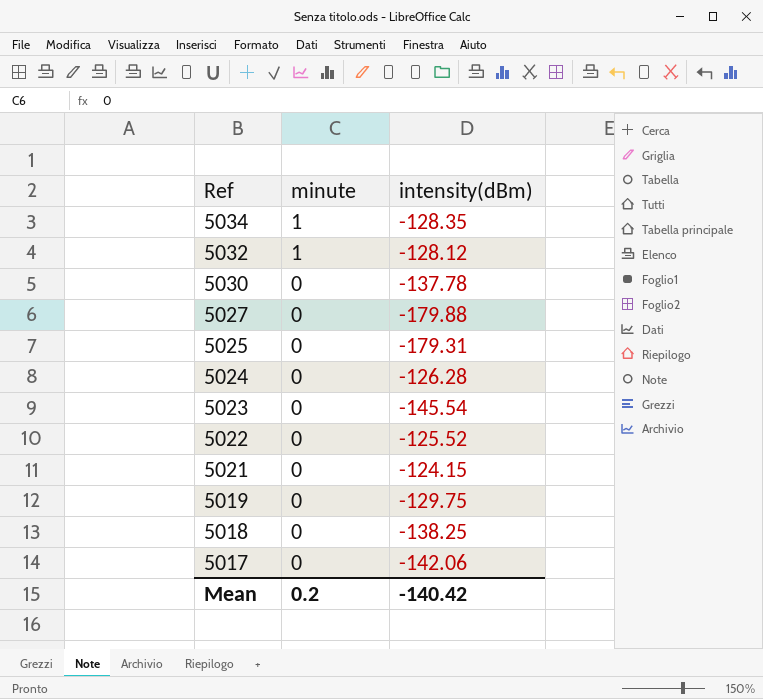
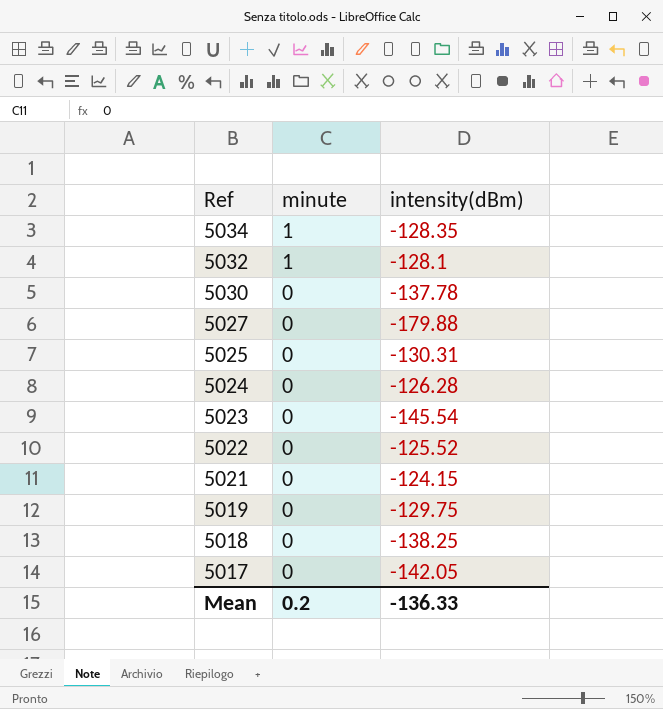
5032 | intensity(dBm): -128.12 -> -128.1
5025 | intensity(dBm): -179.31 -> -130.31
5017 | intensity(dBm): -142.06 -> -142.05
Mean | intensity(dBm): -140.42 -> -136.33

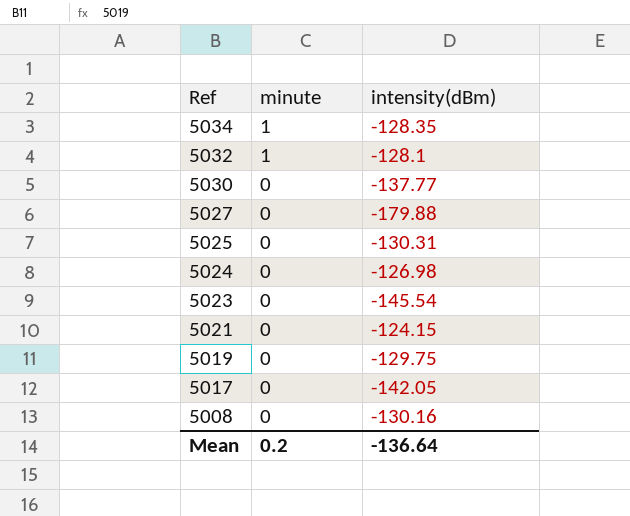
row 5022: 0 | -125.52 -> none
row 5018: 0 | -138.25 -> none
5030 | intensity(dBm): -137.78 -> -137.77
5024 | intensity(dBm): -126.28 -> -126.98
row 5008: none -> 0 | -130.16
Mean | intensity(dBm): -136.33 -> -136.64

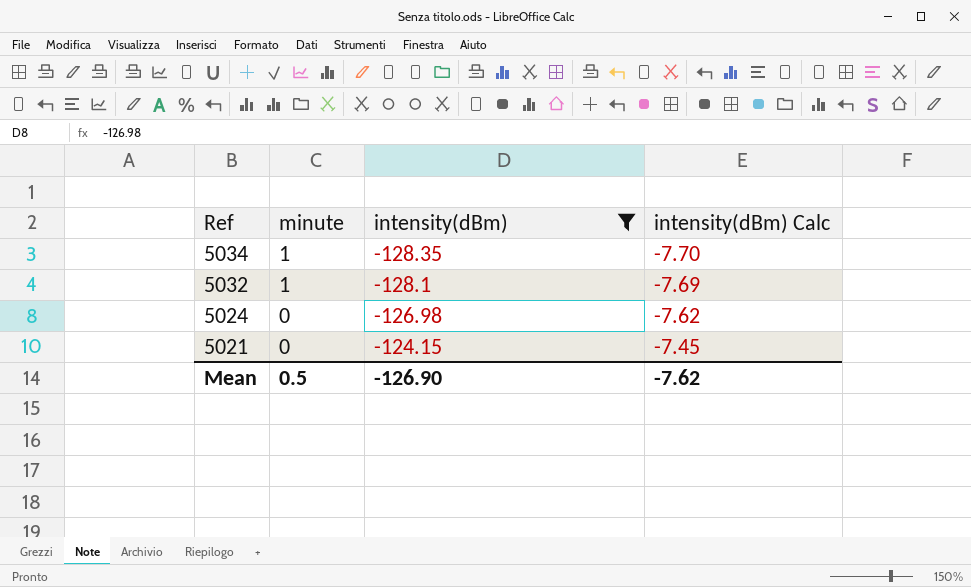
filter: none -> intensity(dBm) >= -128.35
column intensity(dBm) Calc | formula: none -> [intensity(dBm)] * 0.06
Mean | minute: 0.2 -> 0.5
Mean | intensity(dBm): -136.64 -> -126.90

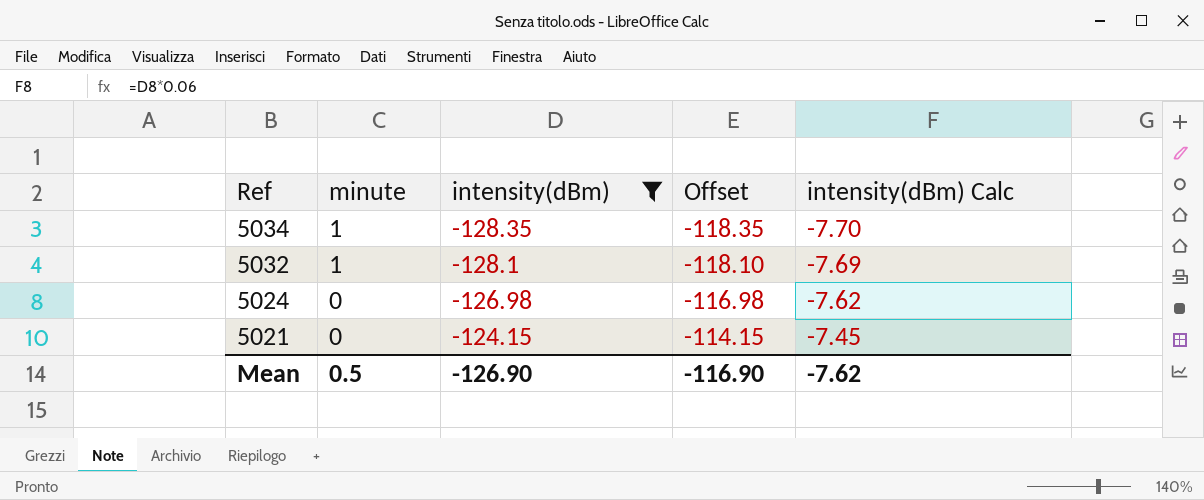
column Offset | formula: none -> [intensity(dBm)] + 10

